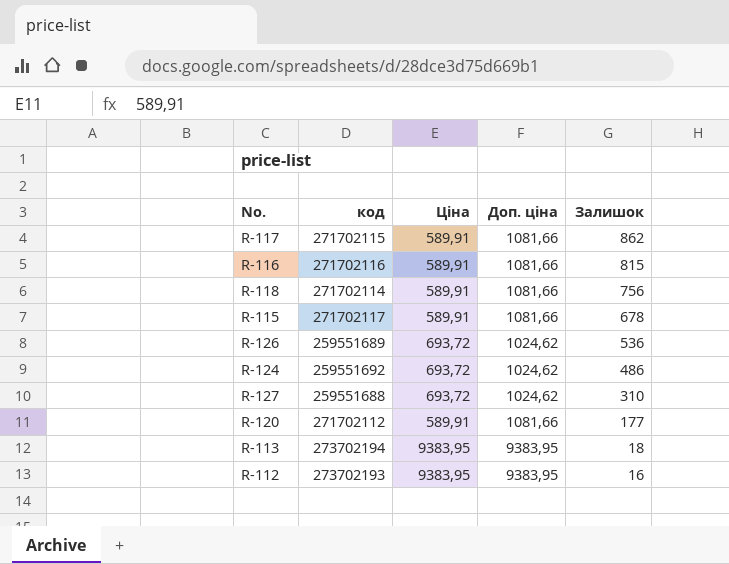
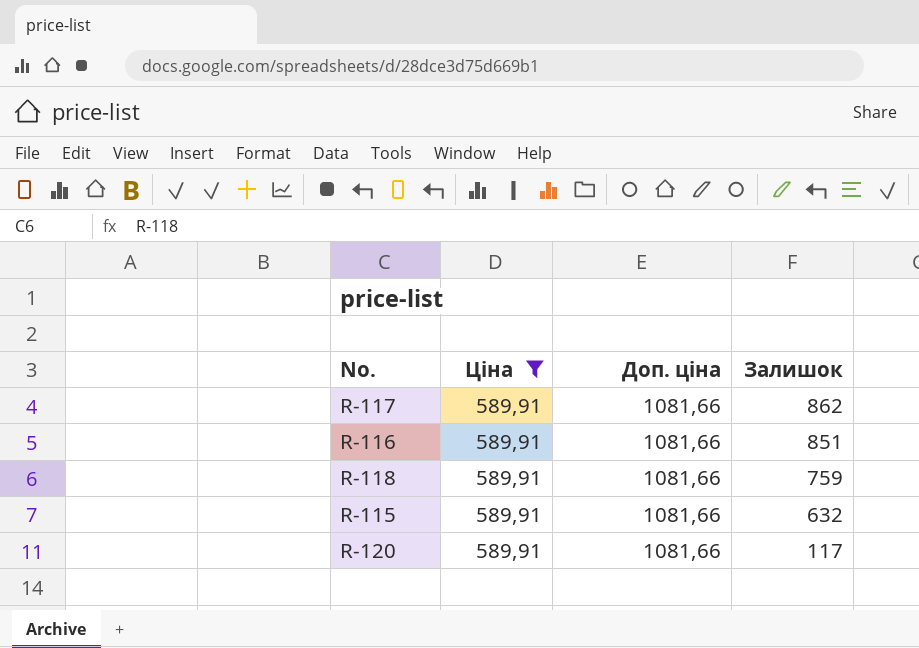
filter: none -> Ціна = 589,91
column код | position: 2 -> none
R-116 | Залишок: 815 -> 851
R-118 | Залишок: 756 -> 759
R-115 | Залишок: 678 -> 632
R-120 | Залишок: 177 -> 117

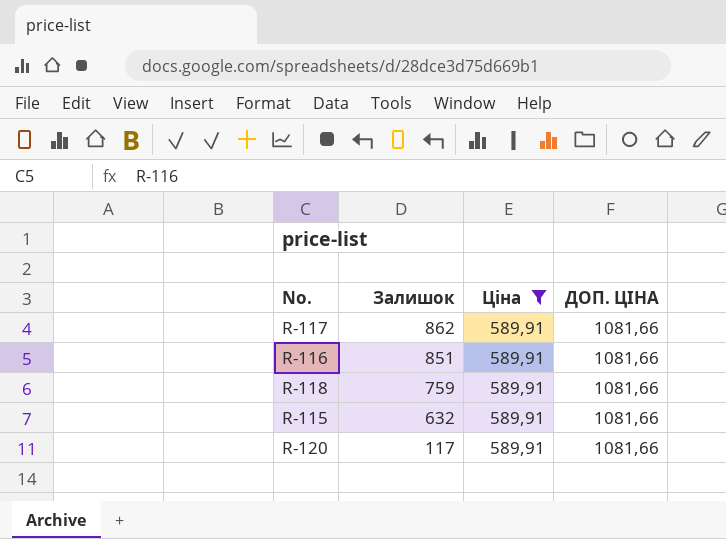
column Залишок | position: 4 -> 2
column name: Доп. ціна -> ДОП. ЦІНА

